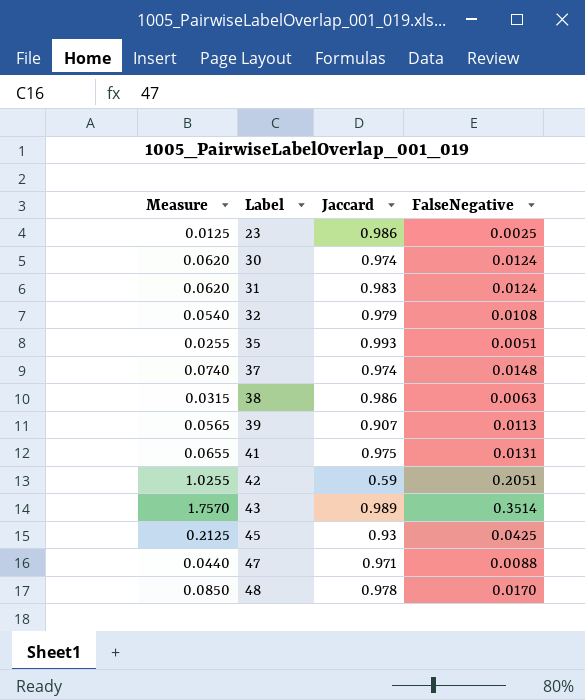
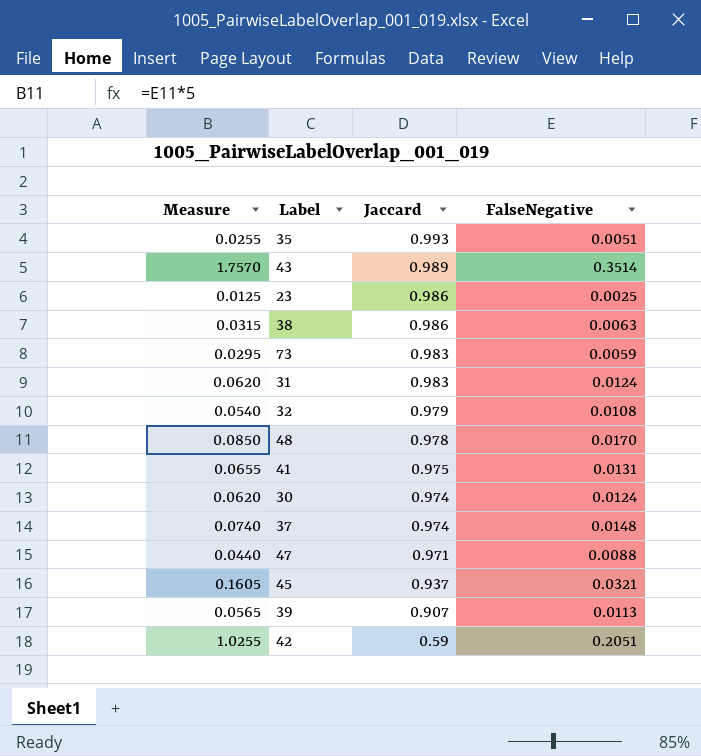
row order: Label ascending -> Jaccard descending
row 73: none -> 0.0295 | 0.983 | 0.0059
45 | Measure: 0.2125 -> 0.1605
45 | Jaccard: 0.93 -> 0.937
45 | FalseNegative: 0.0425 -> 0.0321

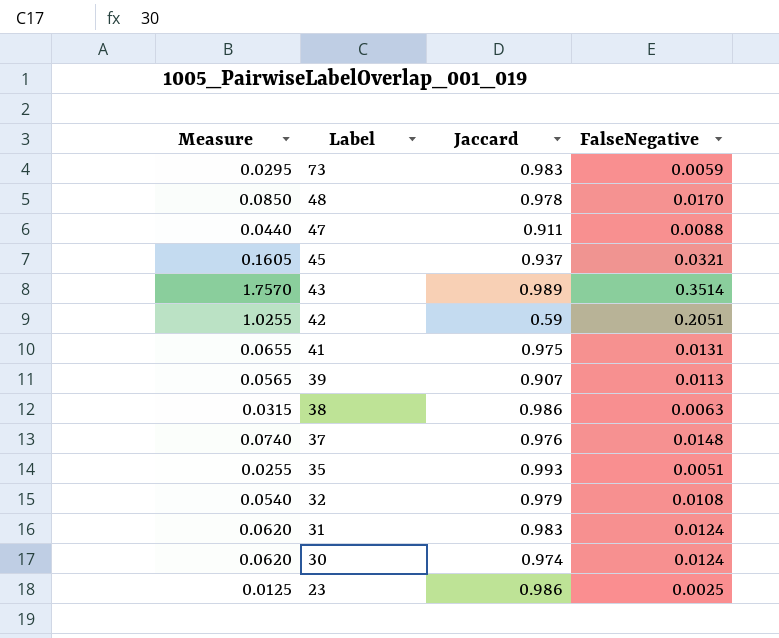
row order: Jaccard descending -> Label descending
47 | Jaccard: 0.971 -> 0.911
37 | Jaccard: 0.974 -> 0.976

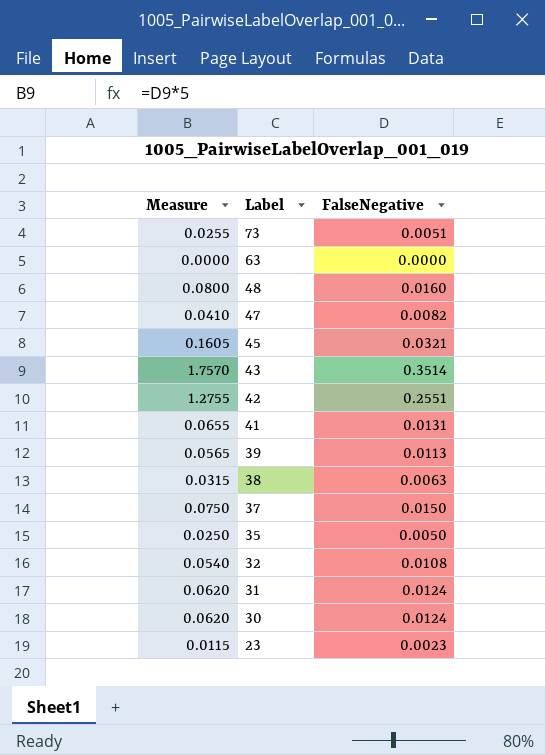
column Jaccard | position: 3 -> none
73 | Measure: 0.0295 -> 0.0255
73 | FalseNegative: 0.0059 -> 0.0051
row 63: none -> 0.0000 | 0.0000
48 | Measure: 0.0850 -> 0.0800
48 | FalseNegative: 0.0170 -> 0.0160
47 | Measure: 0.0440 -> 0.0410
47 | FalseNegative: 0.0088 -> 0.0082
42 | Measure: 1.0255 -> 1.2755
42 | FalseNegative: 0.2051 -> 0.2551
37 | Measure: 0.0740 -> 0.0750
37 | FalseNegative: 0.0148 -> 0.0150
35 | Measure: 0.0255 -> 0.0250
35 | FalseNegative: 0.0051 -> 0.0050
23 | Measure: 0.0125 -> 0.0115
23 | FalseNegative: 0.0025 -> 0.0023

